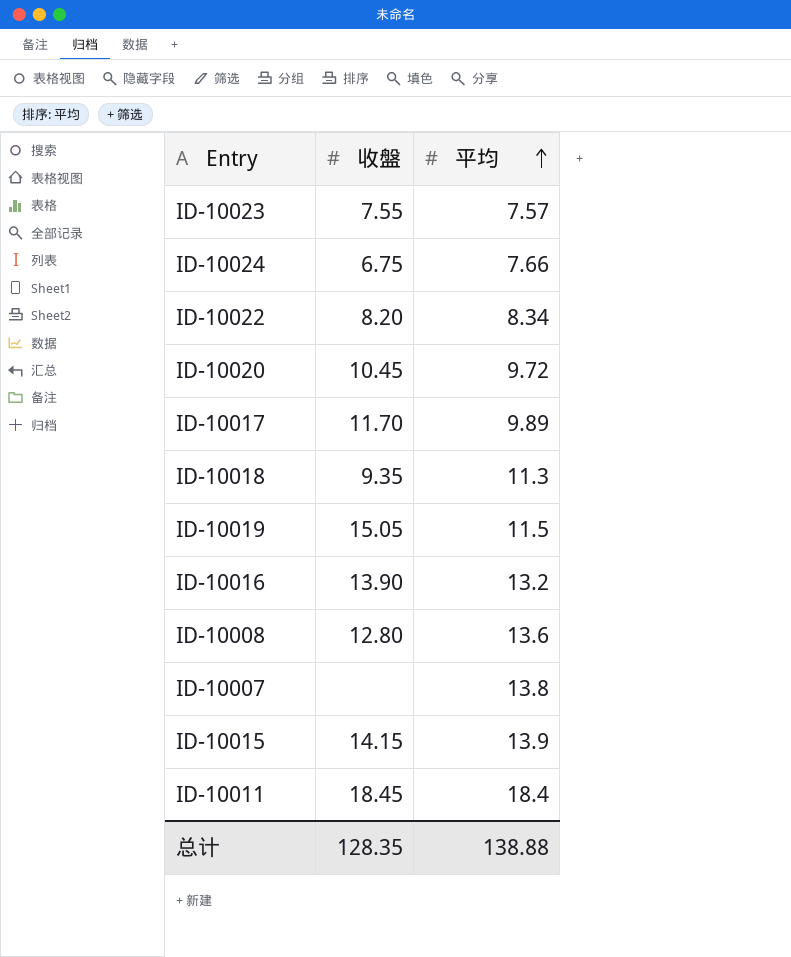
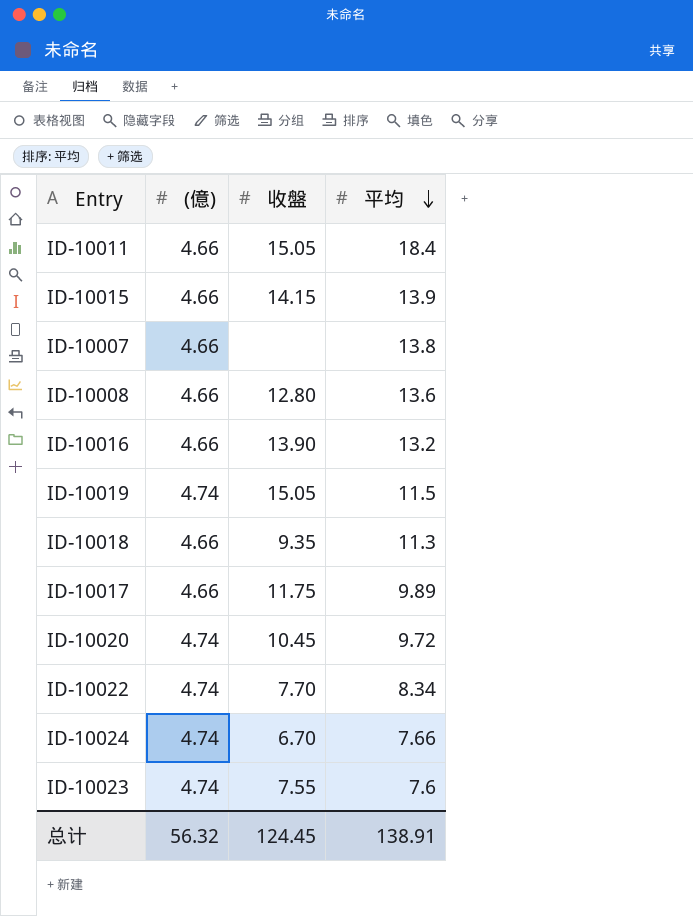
row order: 平均 ascending -> 平均 descending
column (億) | position: none -> 2
ID-10011 | 收盤: 18.45 -> 15.05
ID-10017 | 收盤: 11.70 -> 11.75
ID-10022 | 收盤: 8.20 -> 7.70
ID-10024 | 收盤: 6.75 -> 6.70
ID-10023 | 平均: 7.57 -> 7.6
总计 | 收盤: 128.35 -> 124.45
总计 | 平均: 138.88 -> 138.91

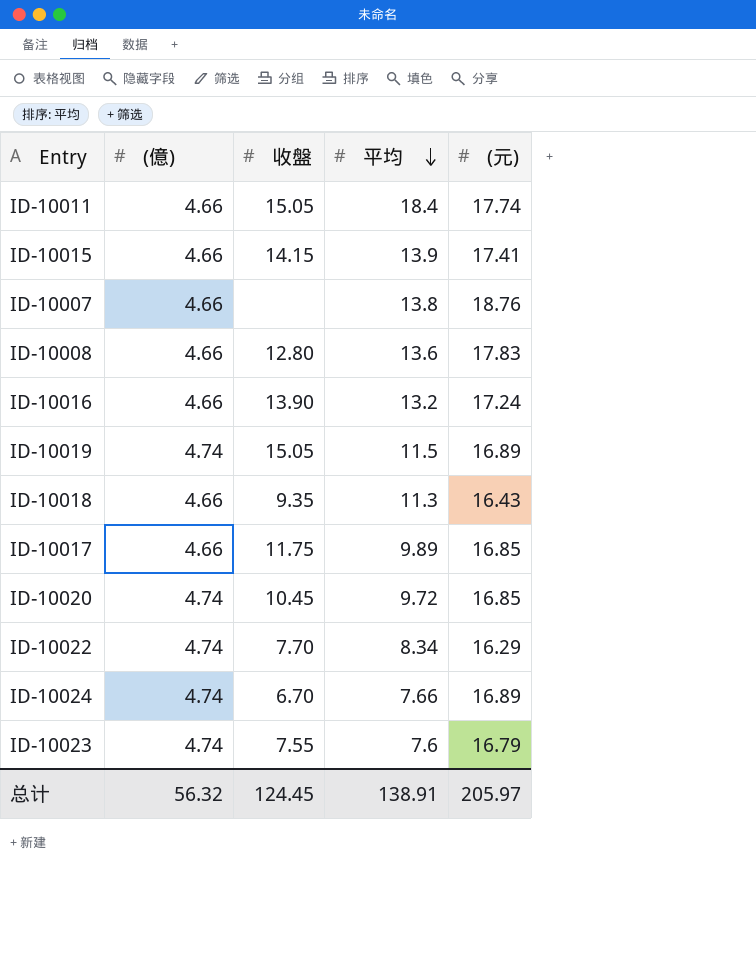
column (元) | position: none -> 5

